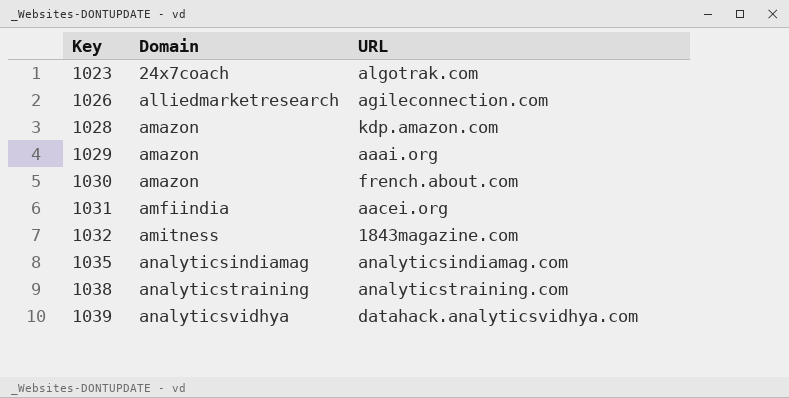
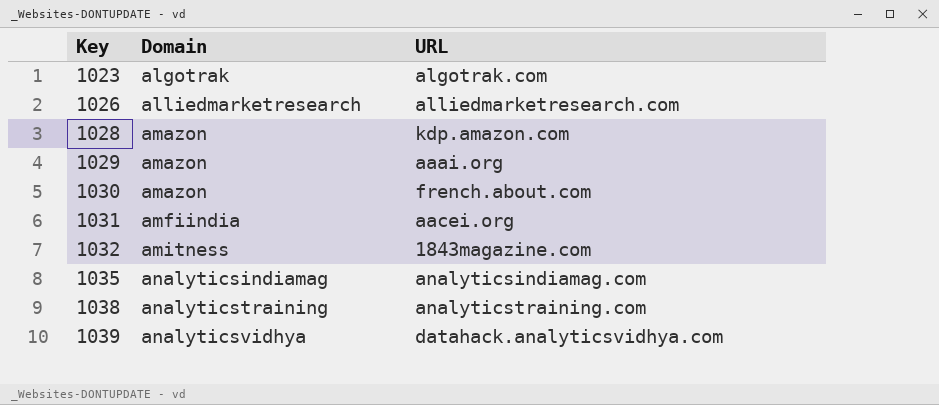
1023 | Domain: 24x7coach -> algotrak
1026 | URL: agileconnection.com -> alliedmarketresearch.com

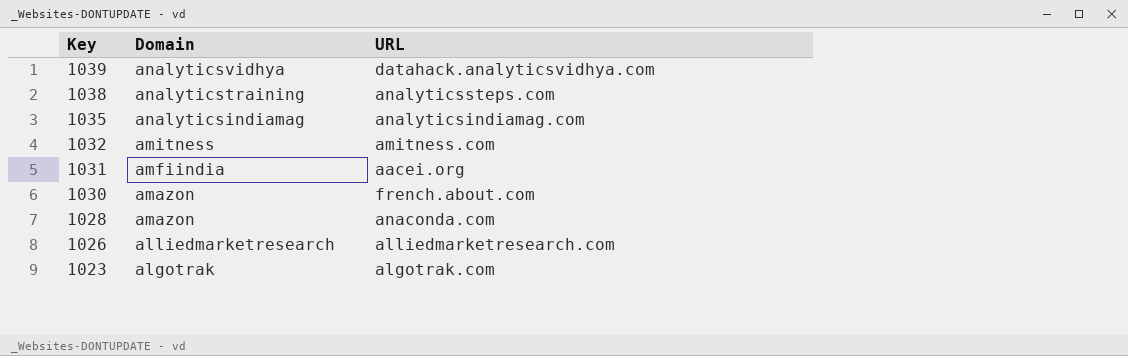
row order: Key ascending -> Key descending
row 1029: amazon | aaai.org -> none
1038 | URL: analyticstraining.com -> analyticssteps.com
1032 | URL: 1843magazine.com -> amitness.com
1028 | URL: kdp.amazon.com -> anaconda.com

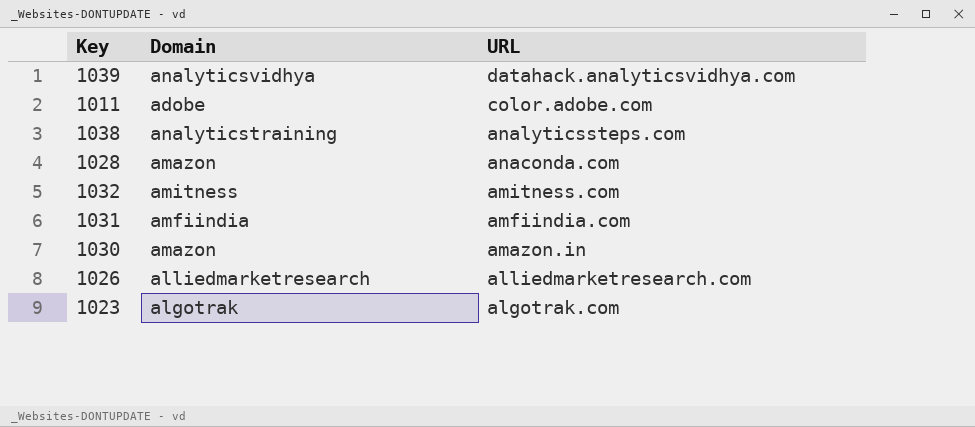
row order: Key descending -> URL descending
row 1035: analyticsindiamag | analyticsindiamag.com -> none
row 1011: none -> adobe | color.adobe.com
1031 | URL: aacei.org -> amfiindia.com
1030 | URL: french.about.com -> amazon.in

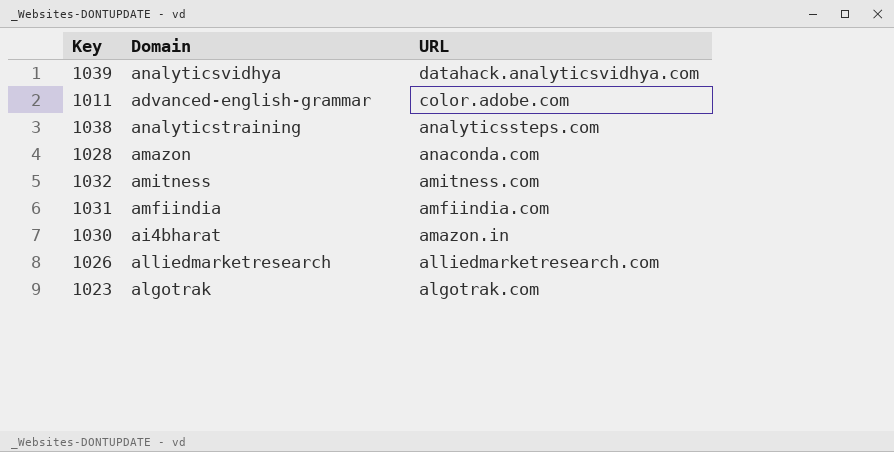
1011 | Domain: adobe -> advanced-english-grammar
1030 | Domain: amazon -> ai4bharat

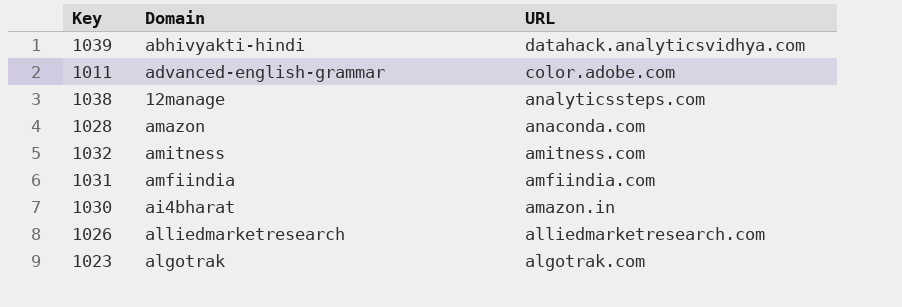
1039 | Domain: analyticsvidhya -> abhivyakti-hindi
1038 | Domain: analyticstraining -> 12manage

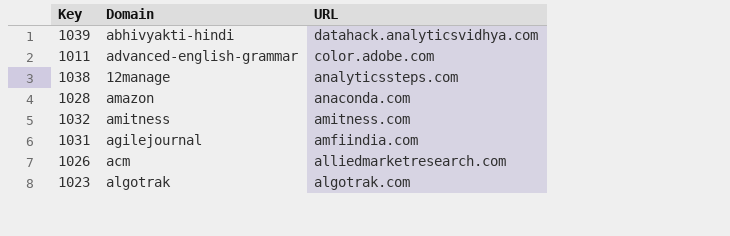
row 1030: ai4bharat | amazon.in -> none
1031 | Domain: amfiindia -> agilejournal
1026 | Domain: alliedmarketresearch -> acm

